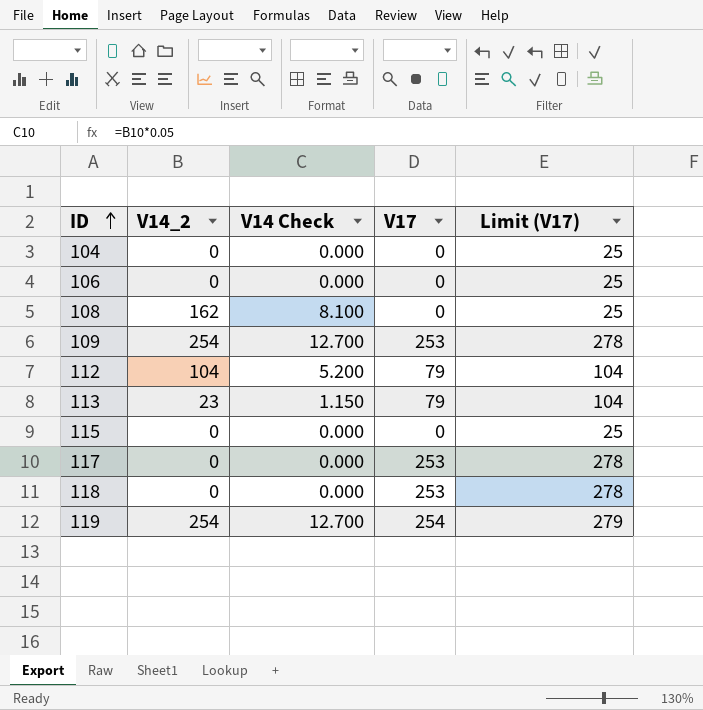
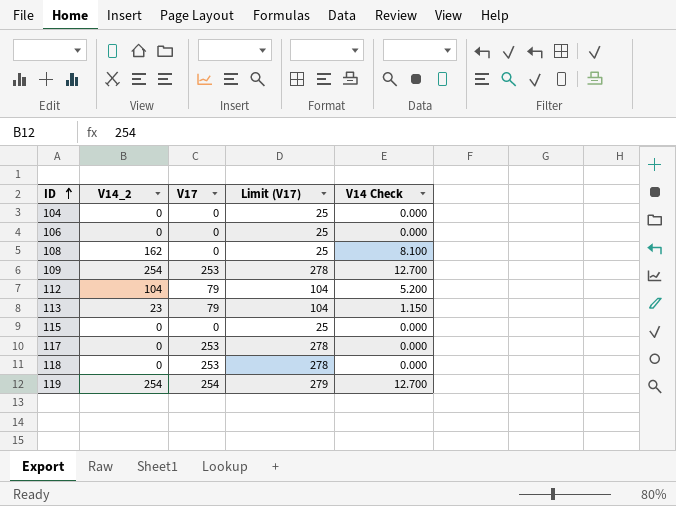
column V14 Check | position: 3 -> 5

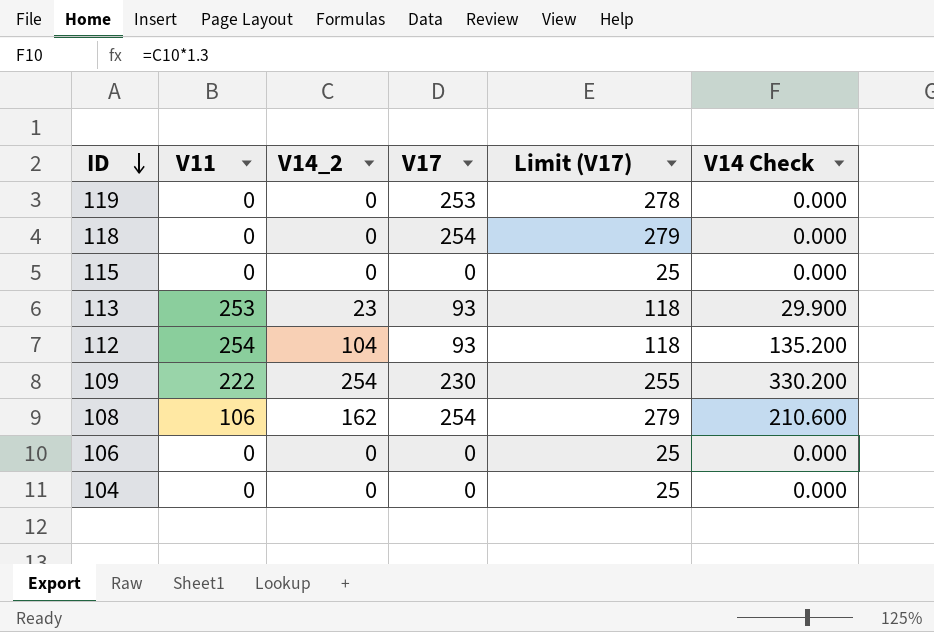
row order: ID ascending -> ID descending
column V11 | position: none -> 2
column V14 Check | formula: [V14_2] * 0.05 -> [V14_2] * 1.3
row 117: 0 | 253 | 278 | 0.000 -> none
119 | V14_2: 254 -> 0
119 | V17: 254 -> 253
119 | Limit (V17): 279 -> 278
118 | V17: 253 -> 254
118 | Limit (V17): 278 -> 279
113 | V17: 79 -> 93
113 | Limit (V17): 104 -> 118
112 | V17: 79 -> 93
112 | Limit (V17): 104 -> 118
109 | V17: 253 -> 230
109 | Limit (V17): 278 -> 255
108 | V17: 0 -> 254
108 | Limit (V17): 25 -> 279

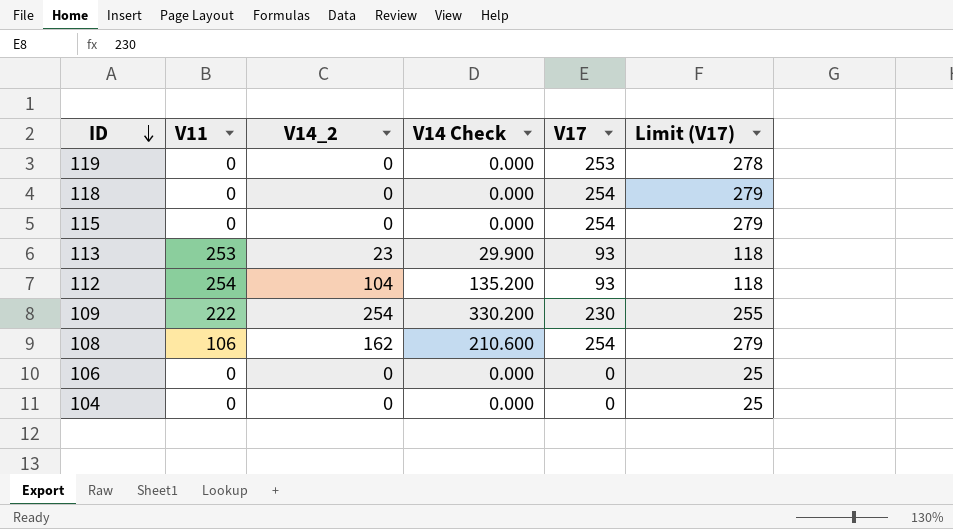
column V14 Check | position: 6 -> 4
115 | V17: 0 -> 254
115 | Limit (V17): 25 -> 279

